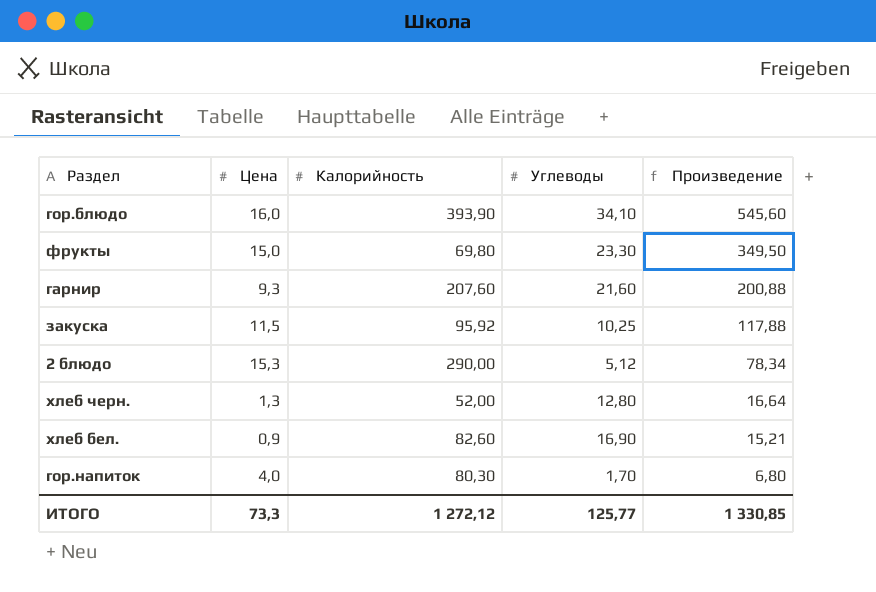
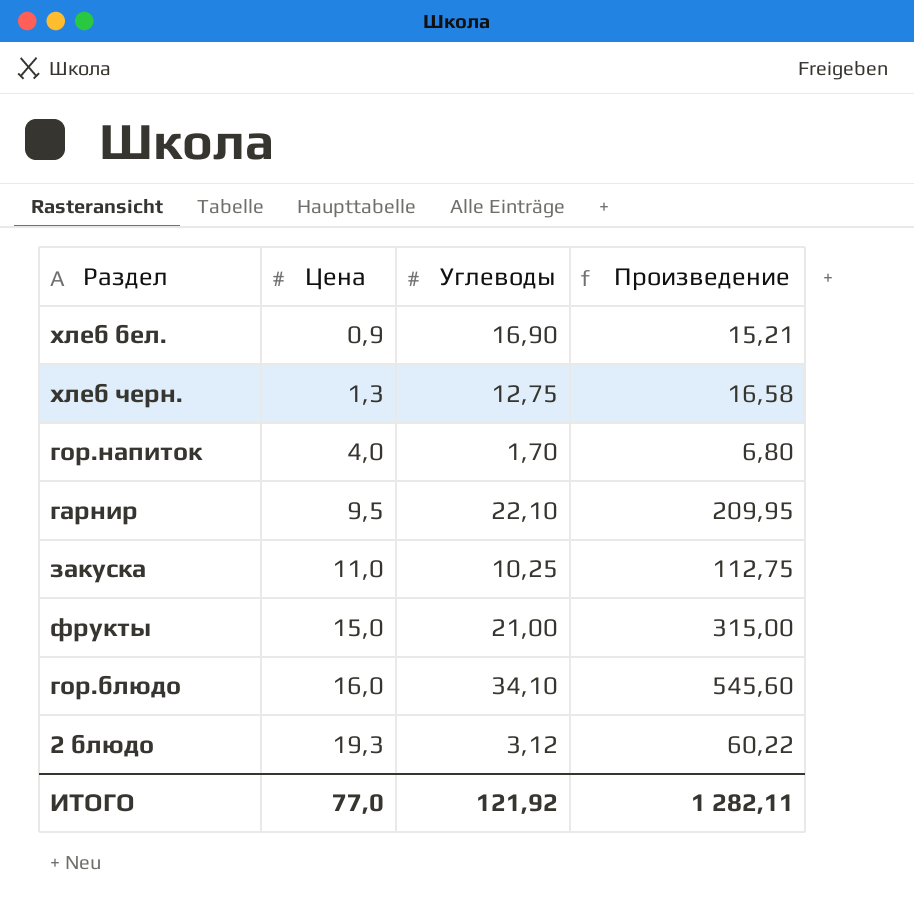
row order: Произведение descending -> Цена ascending
column Калорийность | position: 3 -> none
хлеб черн. | Углеводы: 12,80 -> 12,75
хлеб черн. | Произведение: 16,64 -> 16,58
гарнир | Цена: 9,3 -> 9,5
гарнир | Углеводы: 21,60 -> 22,10
гарнир | Произведение: 200,88 -> 209,95
закуска | Цена: 11,5 -> 11,0
закуска | Произведение: 117,88 -> 112,75
фрукты | Углеводы: 23,30 -> 21,00
фрукты | Произведение: 349,50 -> 315,00
2 блюдо | Цена: 15,3 -> 19,3
2 блюдо | Углеводы: 5,12 -> 3,12
2 блюдо | Произведение: 78,34 -> 60,22
ИТОГО | Цена: 73,3 -> 77,0
ИТОГО | Углеводы: 125,77 -> 121,92
ИТОГО | Произведение: 1 330,85 -> 1 282,11

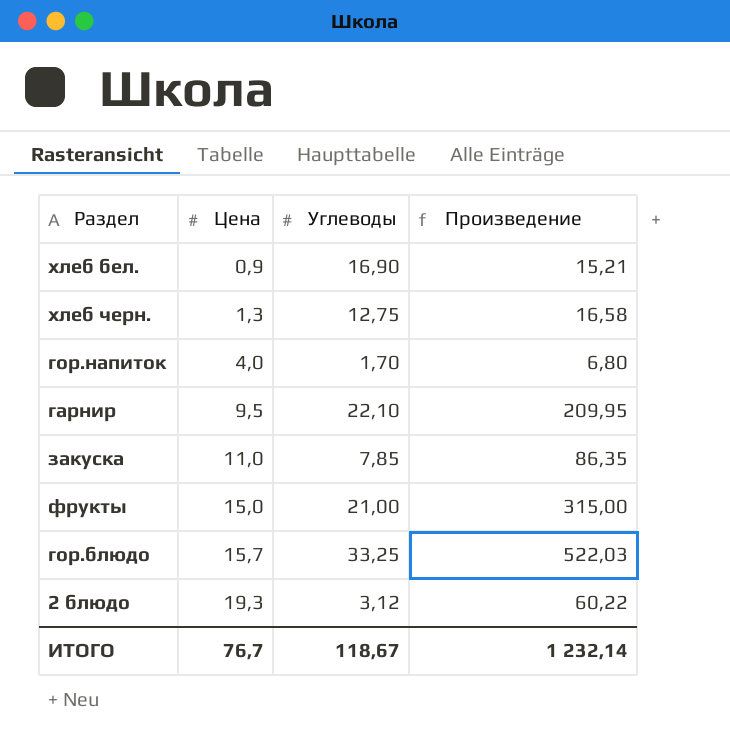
закуска | Углеводы: 10,25 -> 7,85
закуска | Произведение: 112,75 -> 86,35
гор.блюдо | Цена: 16,0 -> 15,7
гор.блюдо | Углеводы: 34,10 -> 33,25
гор.блюдо | Произведение: 545,60 -> 522,03
ИТОГО | Цена: 77,0 -> 76,7
ИТОГО | Углеводы: 121,92 -> 118,67
ИТОГО | Произведение: 1 282,11 -> 1 232,14

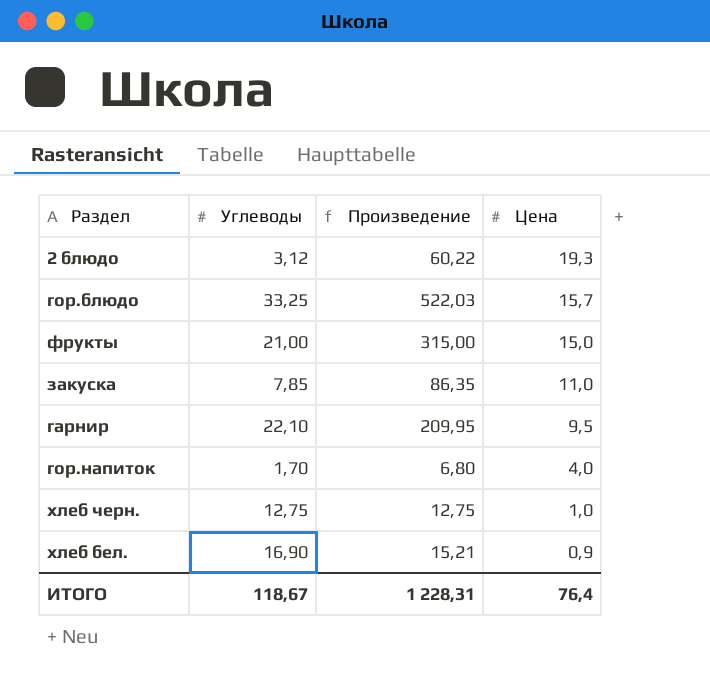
row order: Цена ascending -> Цена descending
column Цена | position: 2 -> 4
хлеб черн. | Произведение: 16,58 -> 12,75
хлеб черн. | Цена: 1,3 -> 1,0
ИТОГО | Произведение: 1 232,14 -> 1 228,31
ИТОГО | Цена: 76,7 -> 76,4

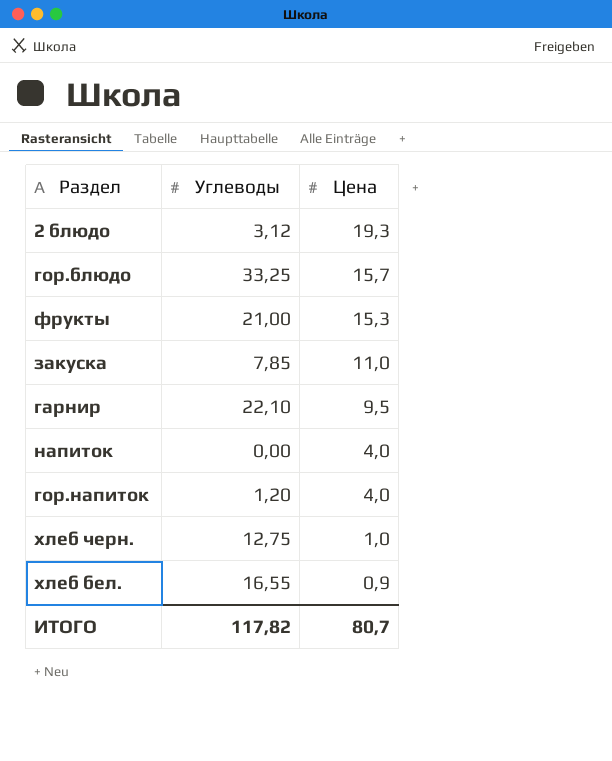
column Произведение | formula: [Углеводы] * [Цена] -> none
фрукты | Цена: 15,0 -> 15,3
row напиток: none -> 0,00 | 4,0
гор.напиток | Углеводы: 1,70 -> 1,20
хлеб бел. | Углеводы: 16,90 -> 16,55
ИТОГО | Углеводы: 118,67 -> 117,82
ИТОГО | Цена: 76,4 -> 80,7

